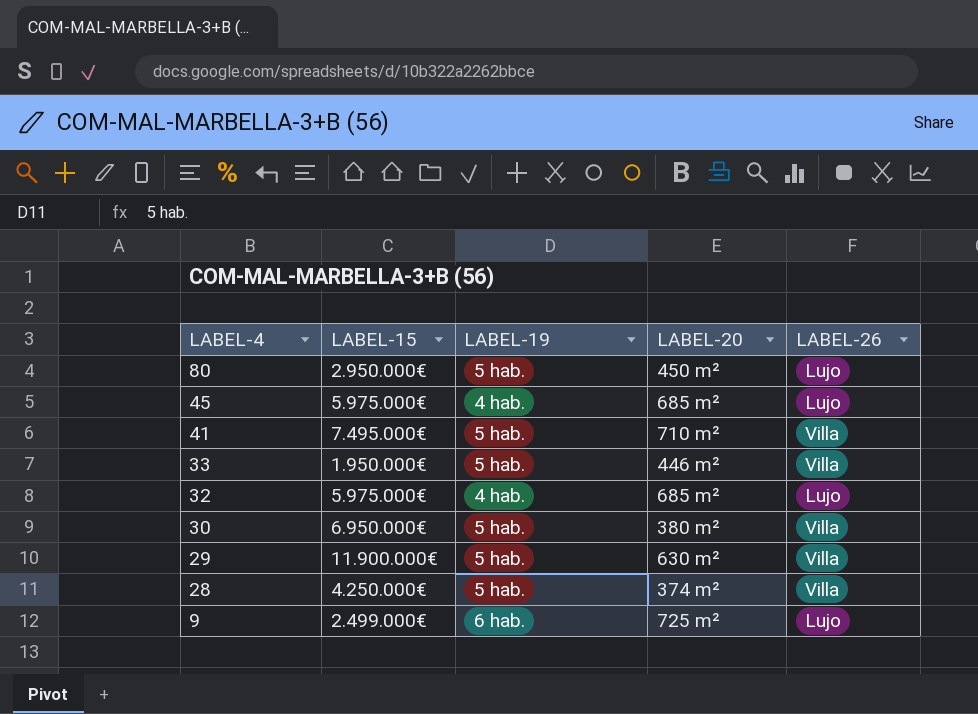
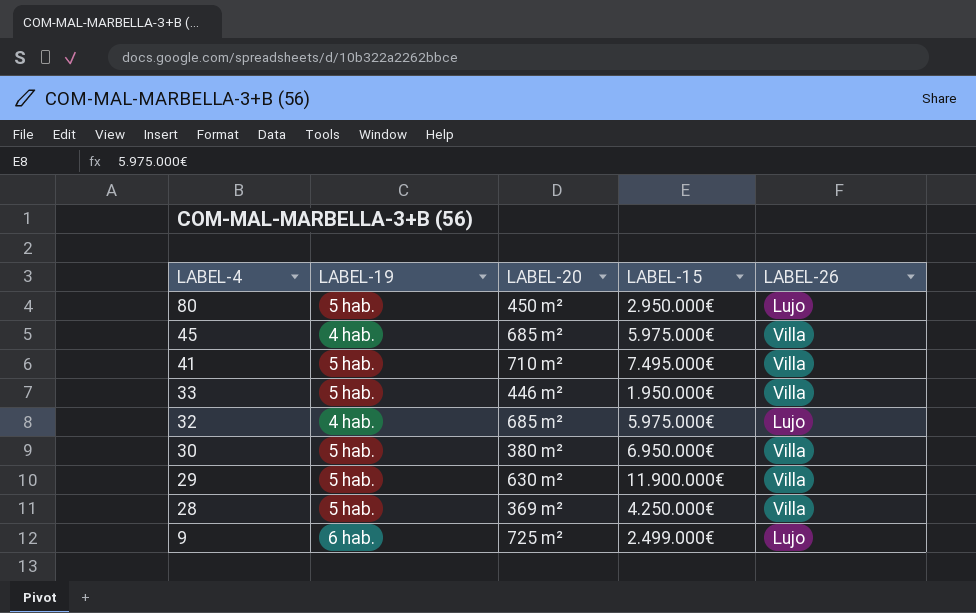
column LABEL-15 | position: 2 -> 4
45 | LABEL-26: Lujo -> Villa
28 | LABEL-20: 374 m² -> 369 m²

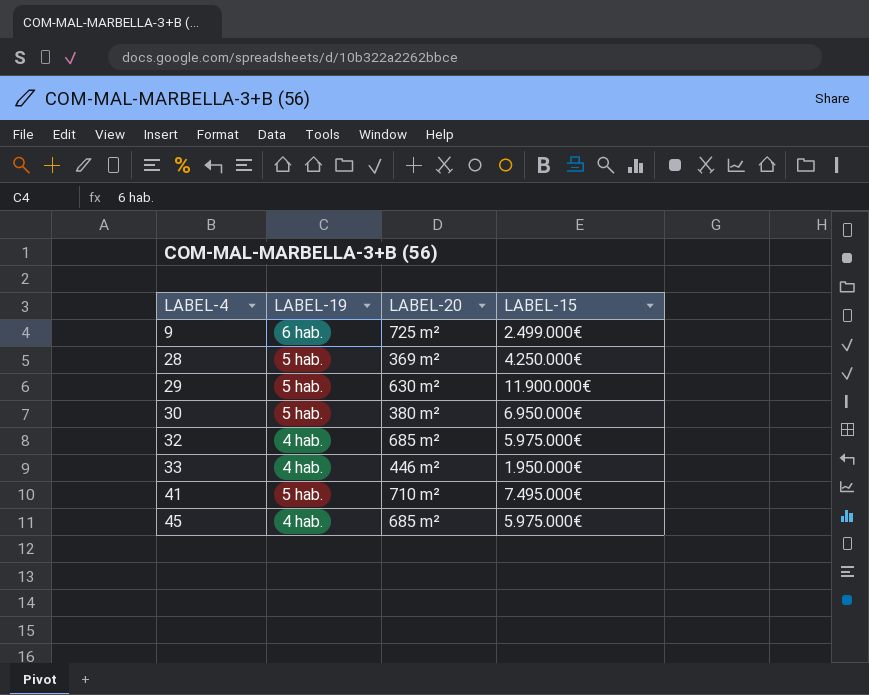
row order: LABEL-4 descending -> LABEL-4 ascending
column LABEL-26 | position: 5 -> none
row 80: 5 hab. | 450 m² | 2.950.000€ | Lujo -> none
33 | LABEL-19: 5 hab. -> 4 hab.

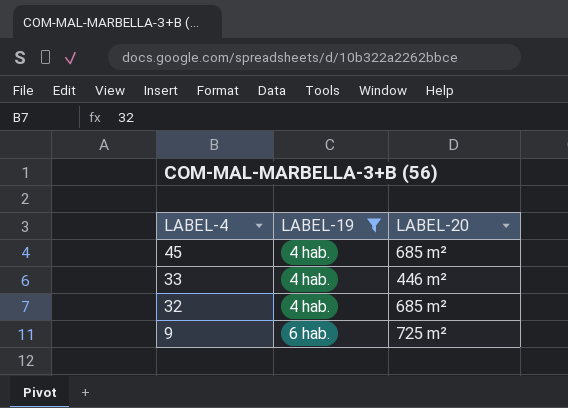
filter: none -> LABEL-19 != 5 hab.
row order: LABEL-4 ascending -> LABEL-4 descending
column LABEL-15 | position: 4 -> none

